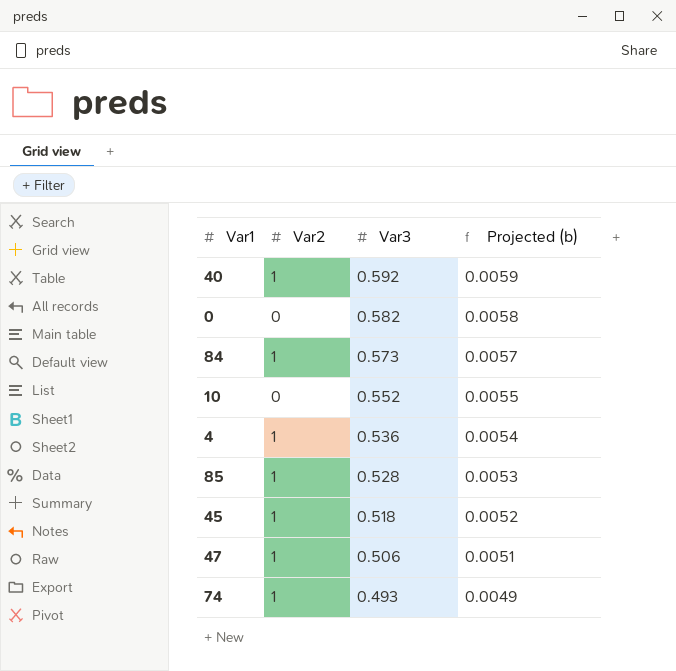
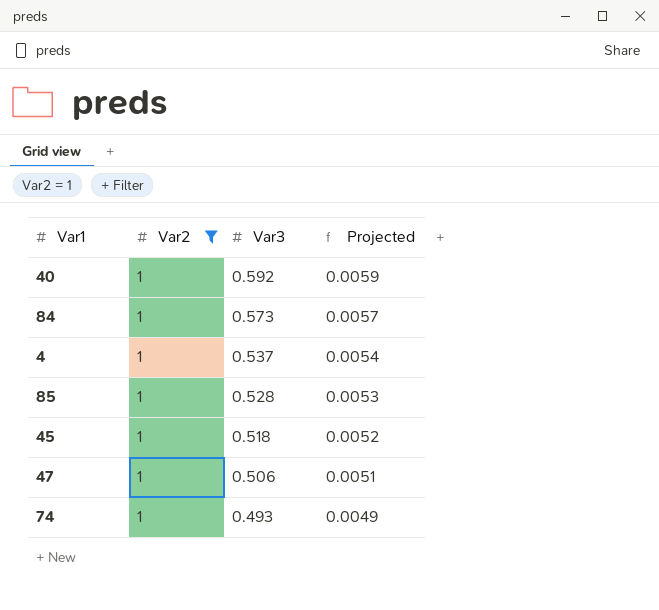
filter: none -> Var2 = 1
column name: Projected (b) -> Projected
4 | Var3: 0.536 -> 0.537

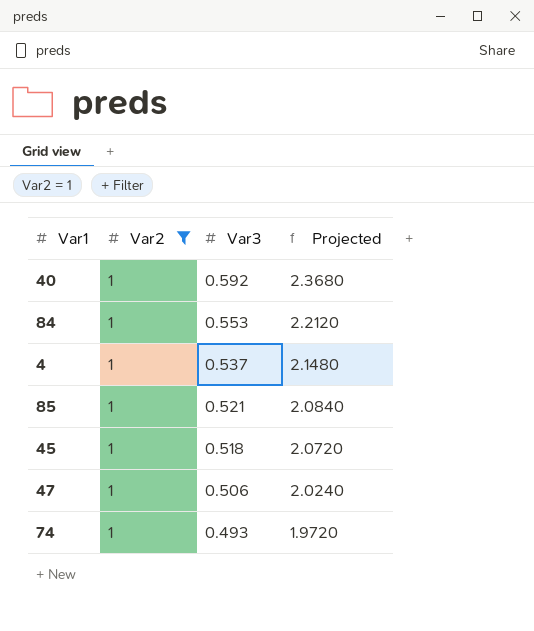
column Projected | formula: [Var3] * 0.01 -> [Var3] * 4
84 | Var3: 0.573 -> 0.553
85 | Var3: 0.528 -> 0.521

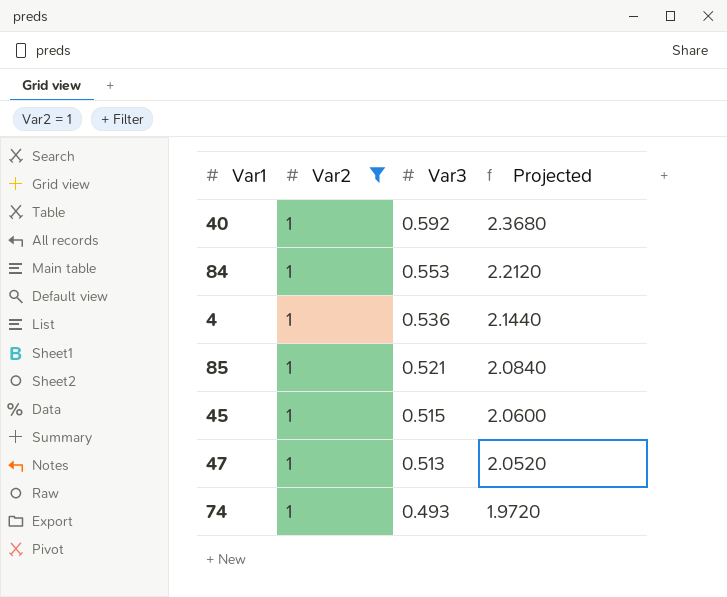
4 | Var3: 0.537 -> 0.536
4 | Projected: 2.1480 -> 2.1440
45 | Var3: 0.518 -> 0.515
45 | Projected: 2.0720 -> 2.0600
47 | Var3: 0.506 -> 0.513
47 | Projected: 2.0240 -> 2.0520

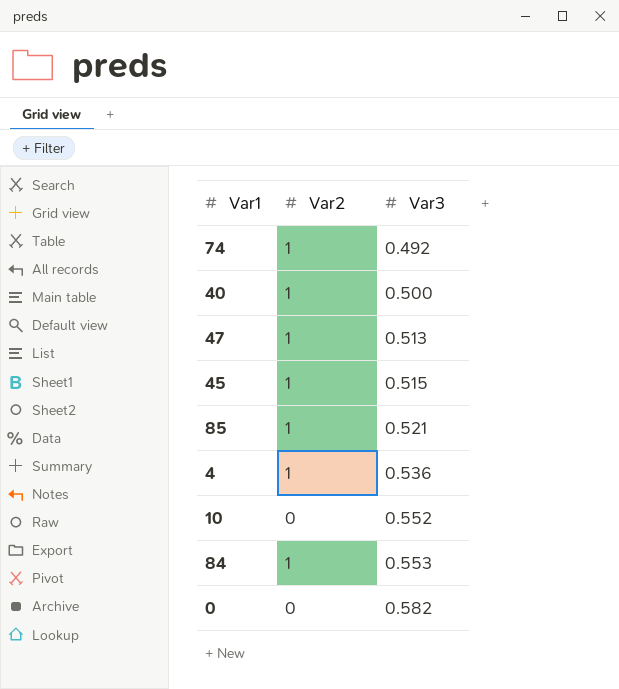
filter: Var2 = 1 -> none
row order: Var3 descending -> Var3 ascending
column Projected | formula: [Var3] * 4 -> none
74 | Var3: 0.493 -> 0.492
40 | Var3: 0.592 -> 0.500

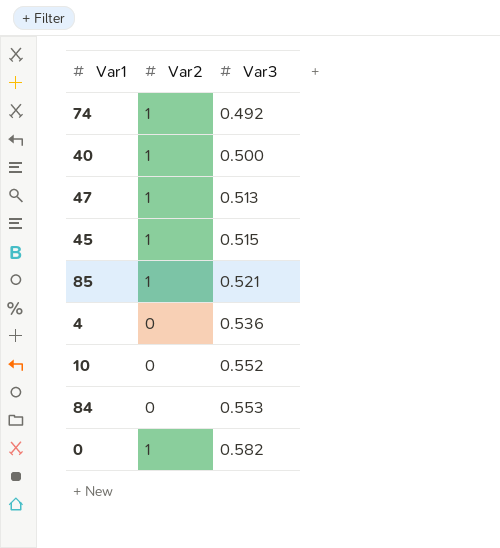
4 | Var2: 1 -> 0
84 | Var2: 1 -> 0
0 | Var2: 0 -> 1

